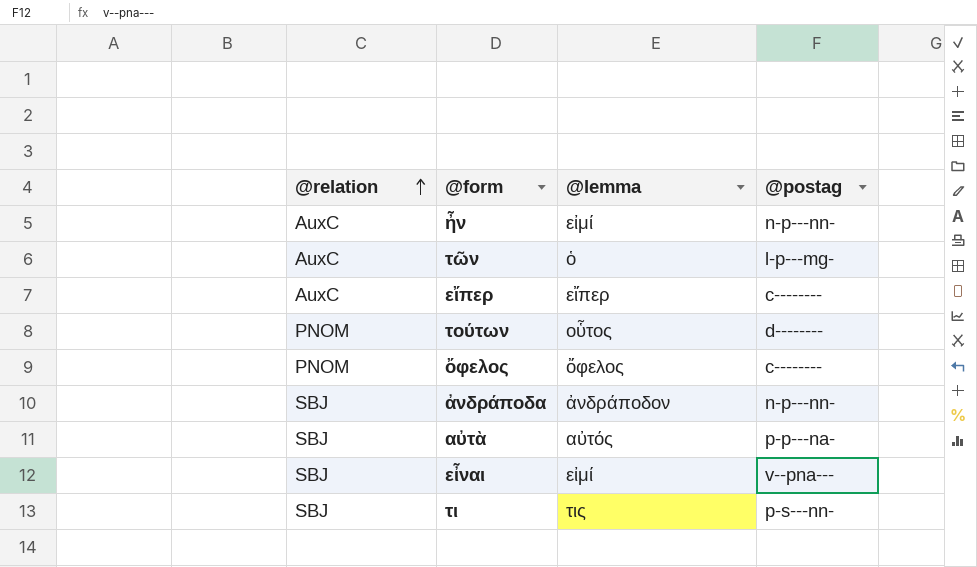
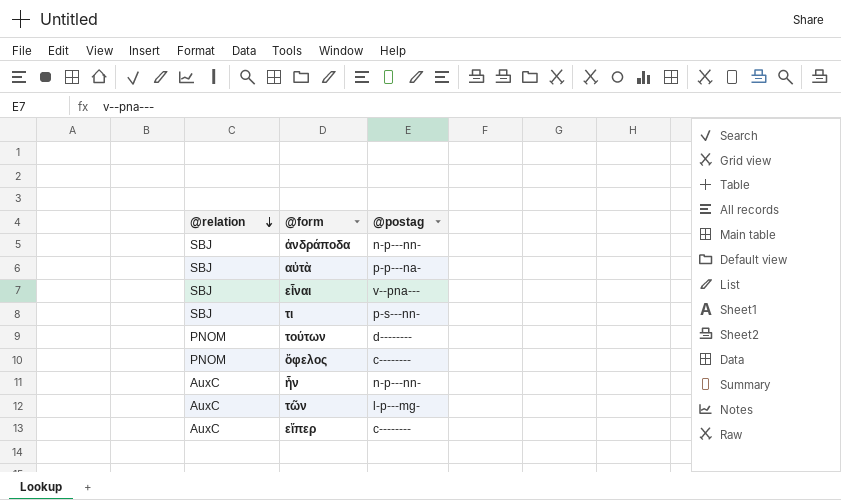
row order: @relation ascending -> @relation descending
column @lemma | position: 3 -> none

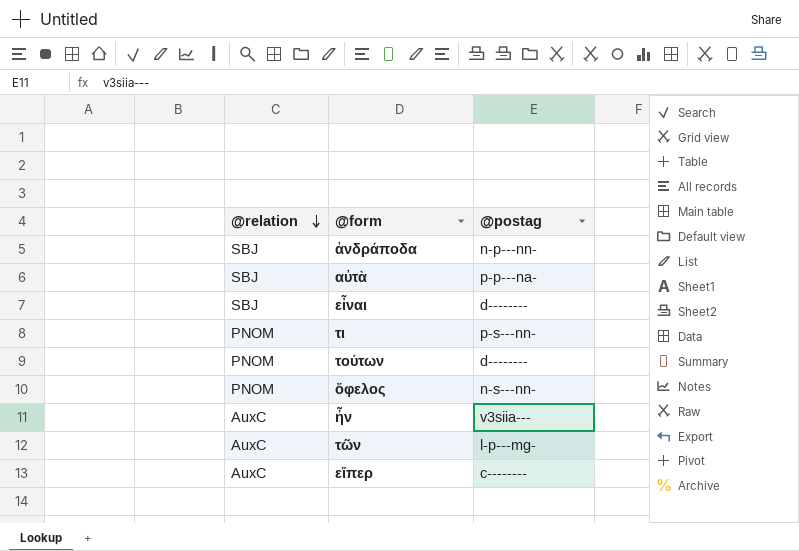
εἶναι | @postag: v--pna--- -> d--------
τι | @relation: SBJ -> PNOM
ὄφελος | @postag: c-------- -> n-s---nn-
ἦν | @postag: n-p---nn- -> v3siia---

